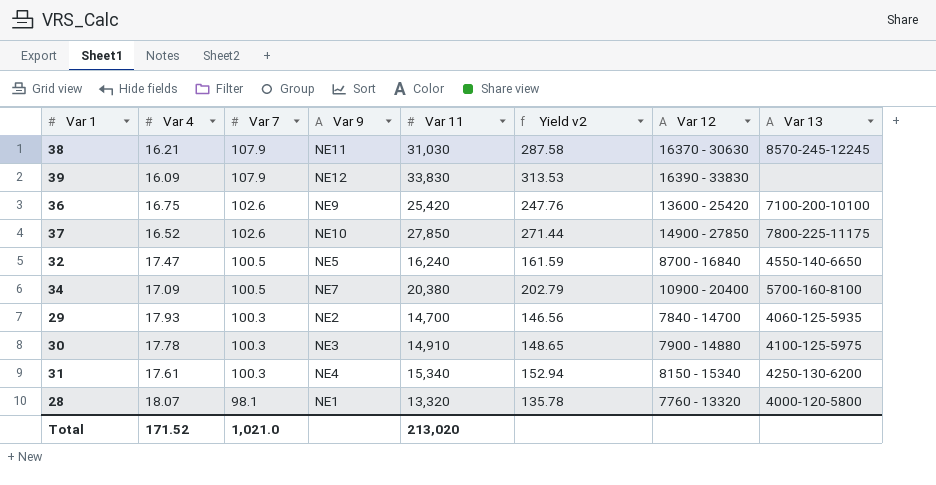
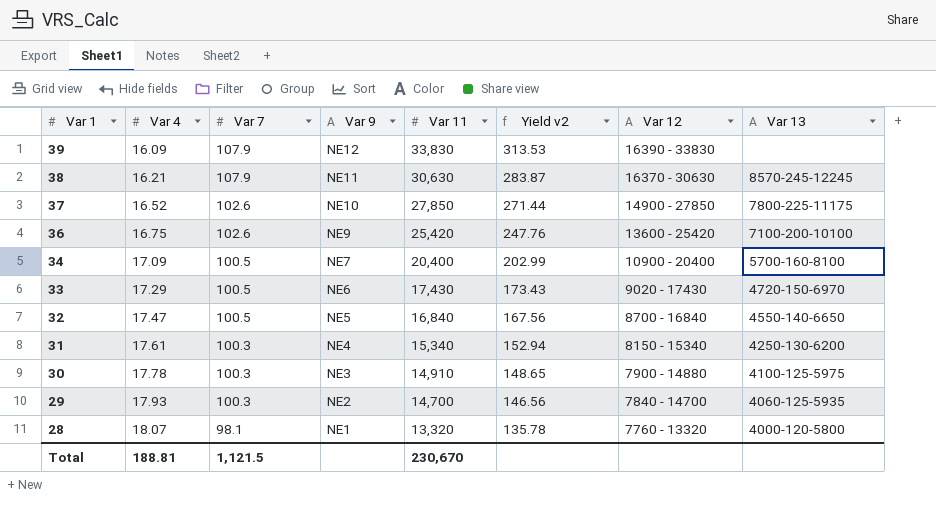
row order: Var 7 descending -> Var 1 descending
38 | Var 11: 31,030 -> 30,630
38 | Yield v2: 287.58 -> 283.87
34 | Var 11: 20,380 -> 20,400
34 | Yield v2: 202.79 -> 202.99
row 33: none -> 17.29 | 100.5 | NE6 | 17,430 | 173.43 | 9020 - 17430 | 4720-150-6970
32 | Var 11: 16,240 -> 16,840
32 | Yield v2: 161.59 -> 167.56
Total | Var 4: 171.52 -> 188.81
Total | Var 7: 1,021.0 -> 1,121.5
Total | Var 11: 213,020 -> 230,670

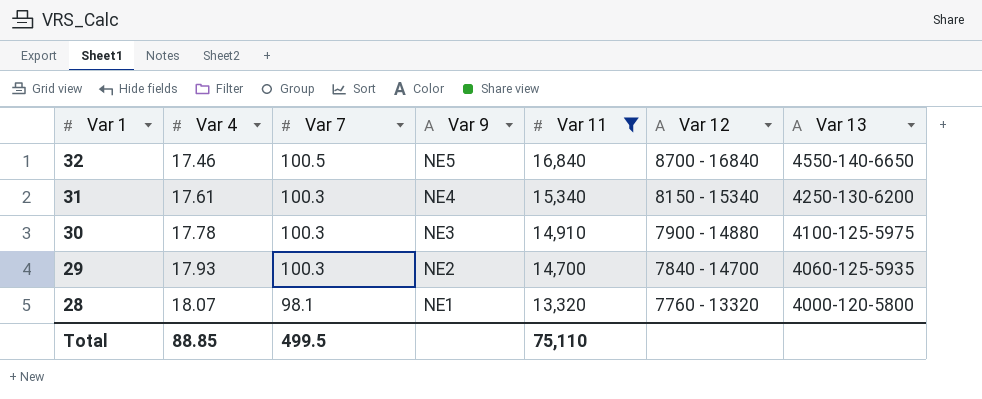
filter: none -> Var 11 <= 16,840
column Yield v2 | formula: [Var 11] / [Var 7] -> none
32 | Var 4: 17.47 -> 17.46
Total | Var 4: 188.81 -> 88.85
Total | Var 7: 1,121.5 -> 499.5
Total | Var 11: 230,670 -> 75,110

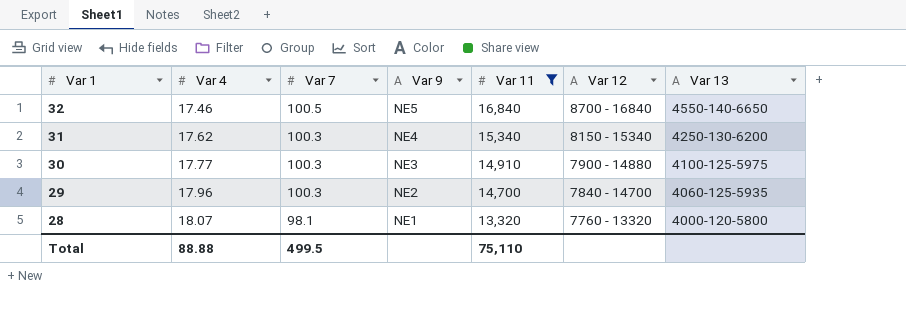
31 | Var 4: 17.61 -> 17.62
30 | Var 4: 17.78 -> 17.77
29 | Var 4: 17.93 -> 17.96
Total | Var 4: 88.85 -> 88.88

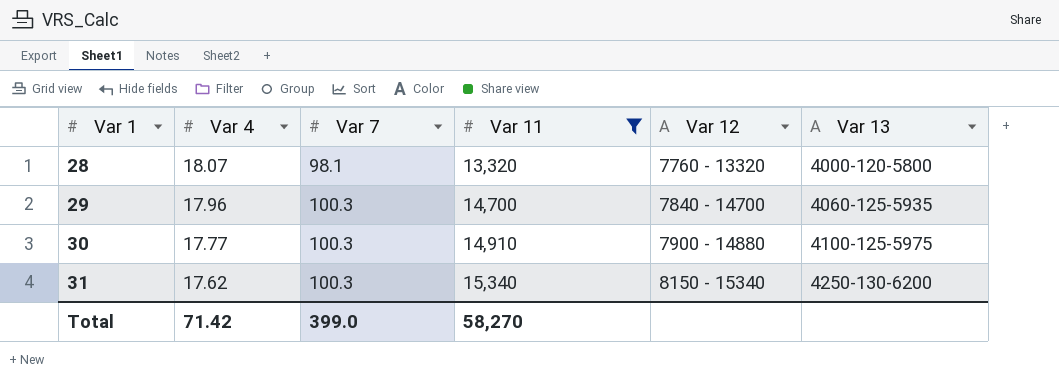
row order: Var 1 descending -> Var 1 ascending
column Var 9 | position: 4 -> none
row 32: 17.46 | 100.5 | NE5 | 16,840 | 8700 - 16840 | 4550-140-6650 -> none
Total | Var 4: 88.88 -> 71.42
Total | Var 7: 499.5 -> 399.0
Total | Var 11: 75,110 -> 58,270

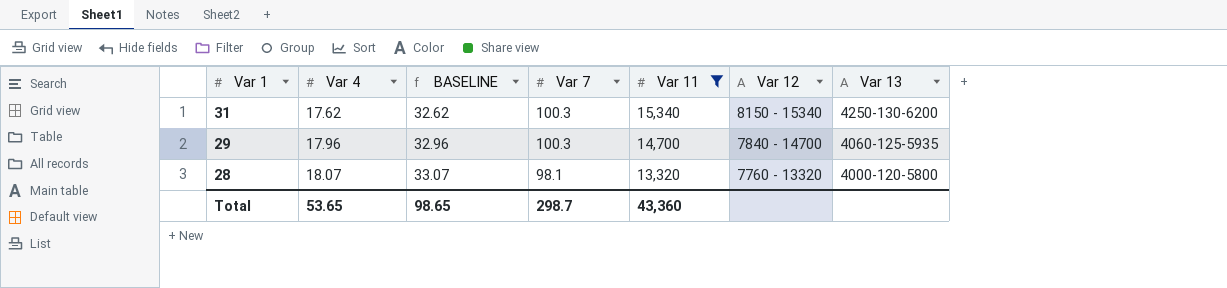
row order: Var 1 ascending -> Var 1 descending
column BASELINE | formula: none -> [Var 4] + 15
row 30: 17.77 | 100.3 | 14,910 | 7900 - 14880 | 4100-125-5975 -> none
Total | Var 4: 71.42 -> 53.65
Total | Var 7: 399.0 -> 298.7
Total | Var 11: 58,270 -> 43,360

